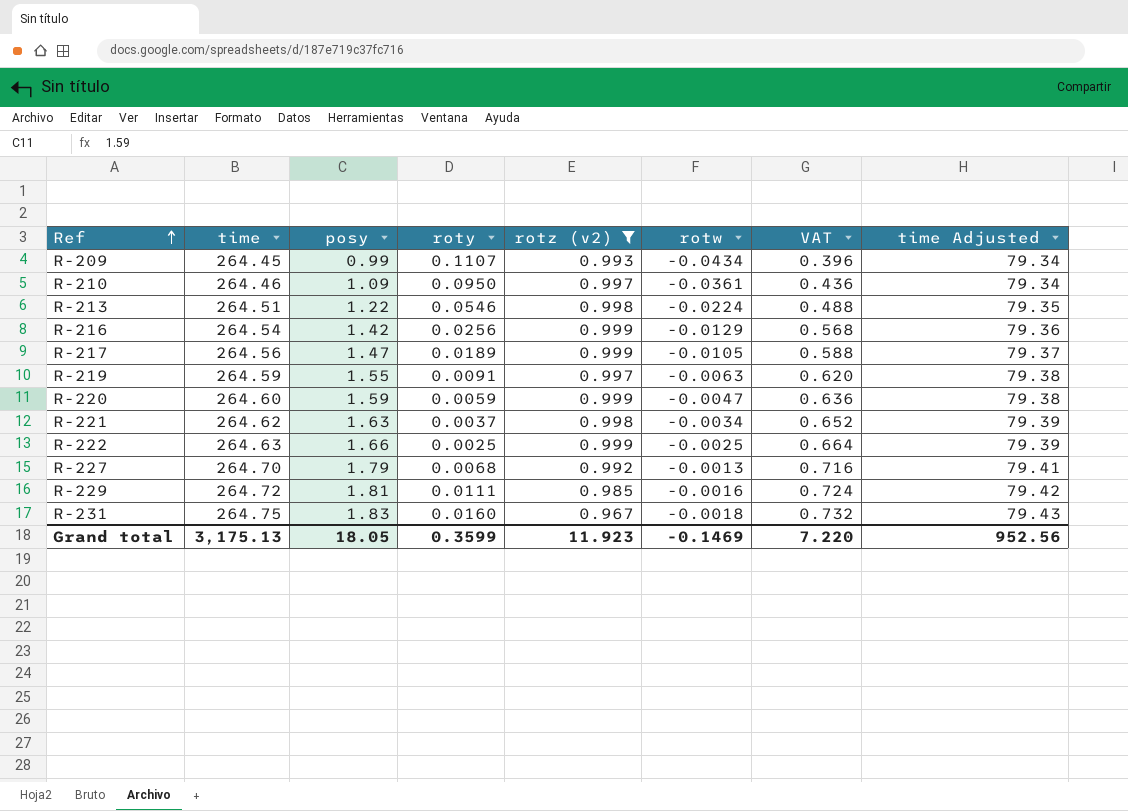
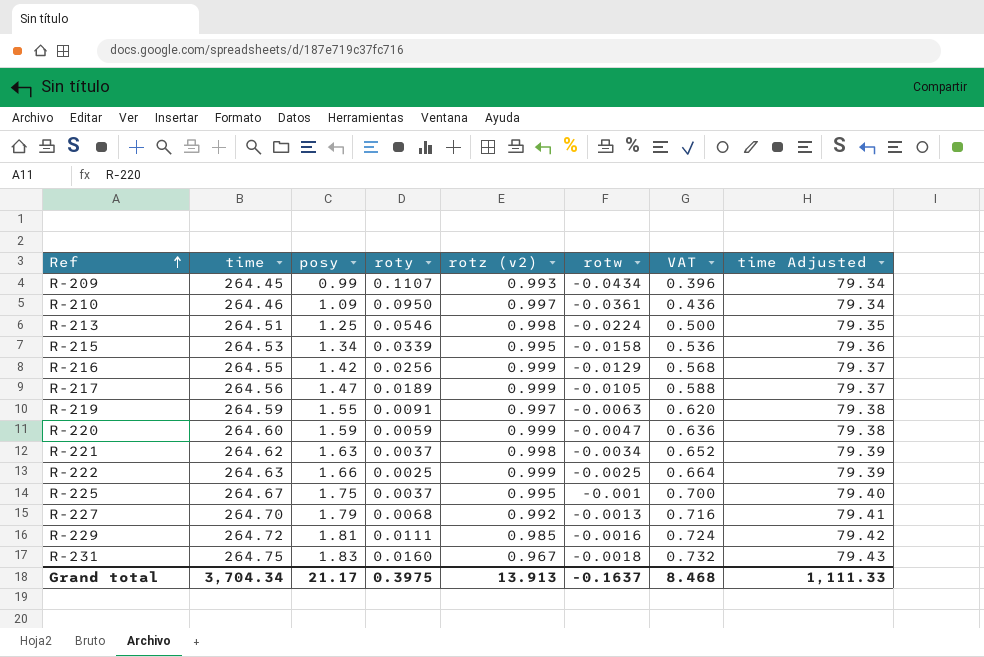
filter: rotz (v2) != 0.995 -> none
R-213 | posy: 1.22 -> 1.25
R-213 | VAT: 0.488 -> 0.500
R-216 | time: 264.54 -> 264.55
R-216 | time Adjusted: 79.36 -> 79.37
Grand total | time: 3,175.13 -> 3,704.34
Grand total | posy: 18.05 -> 21.17
Grand total | roty: 0.3599 -> 0.3975
Grand total | rotz (v2): 11.923 -> 13.913
Grand total | rotw: -0.1469 -> -0.1637
Grand total | VAT: 7.220 -> 8.468
Grand total | time Adjusted: 952.56 -> 1,111.33

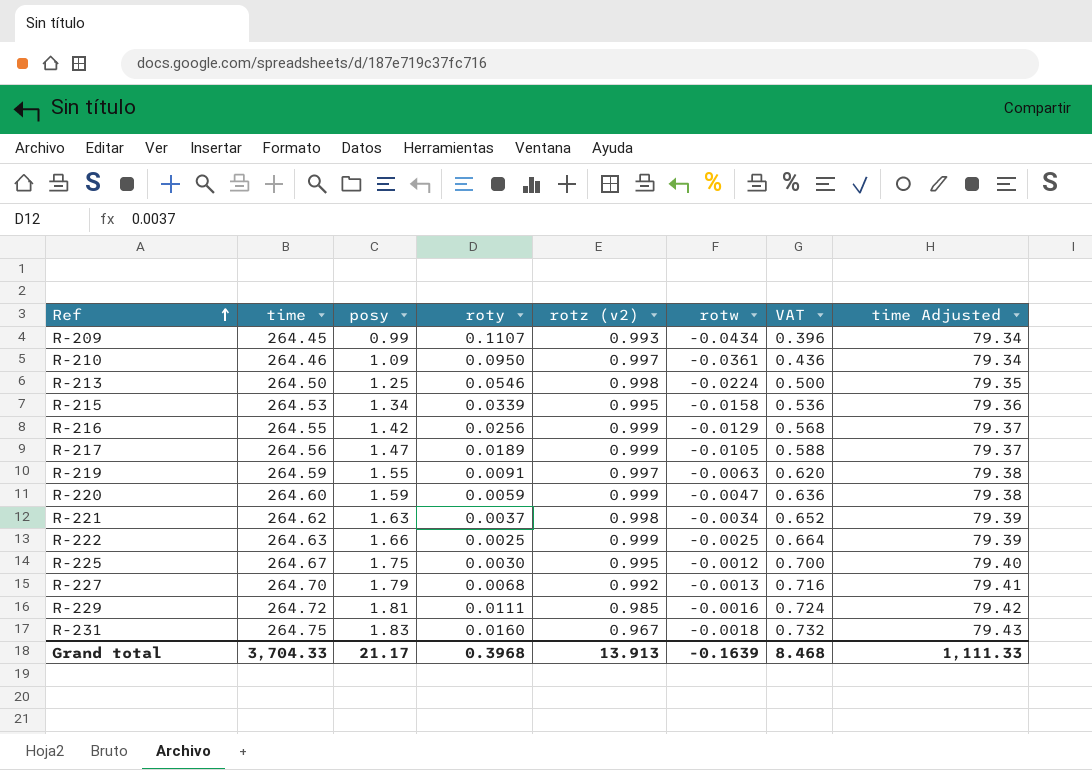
R-213 | time: 264.51 -> 264.50
R-225 | roty: 0.0037 -> 0.0030
R-225 | rotw: -0.001 -> -0.0012
Grand total | time: 3,704.34 -> 3,704.33
Grand total | roty: 0.3975 -> 0.3968
Grand total | rotw: -0.1637 -> -0.1639

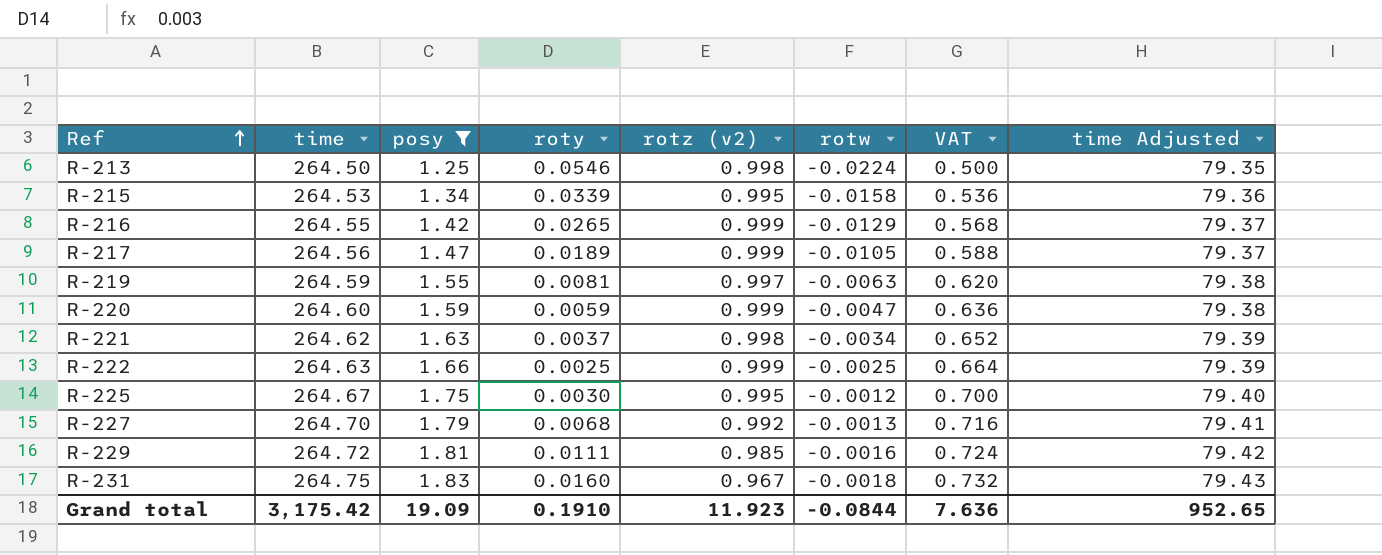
filter: none -> posy >= 1.25
R-216 | roty: 0.0256 -> 0.0265
R-219 | roty: 0.0091 -> 0.0081
Grand total | time: 3,704.33 -> 3,175.42
Grand total | posy: 21.17 -> 19.09
Grand total | roty: 0.3968 -> 0.1910
Grand total | rotz (v2): 13.913 -> 11.923
Grand total | rotw: -0.1639 -> -0.0844
Grand total | VAT: 8.468 -> 7.636
Grand total | time Adjusted: 1,111.33 -> 952.65

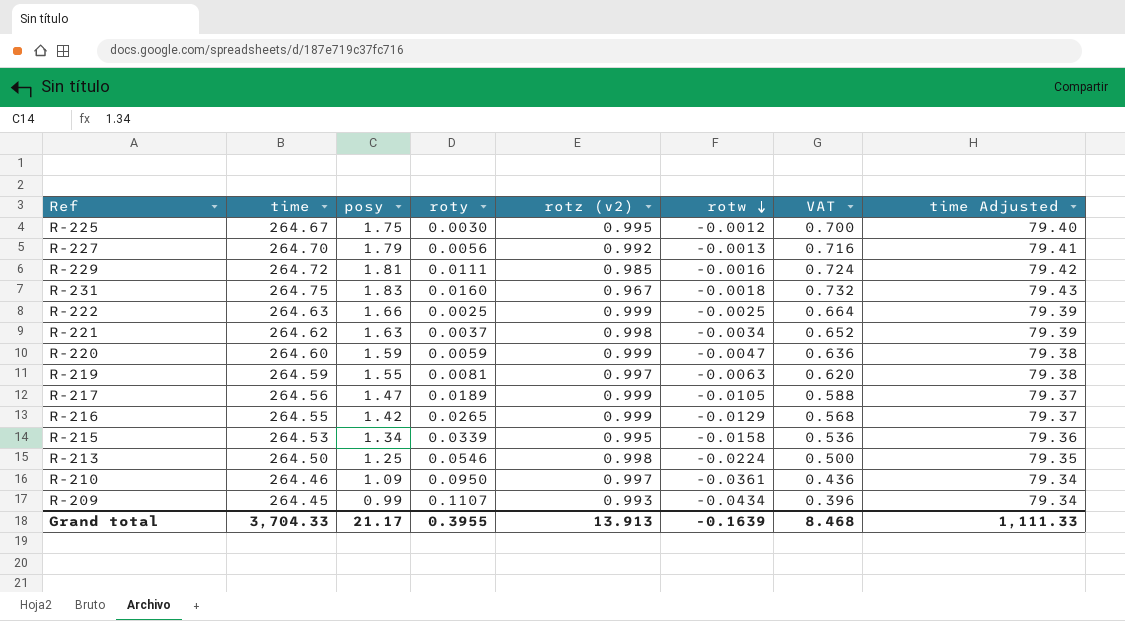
filter: posy >= 1.25 -> none
row order: Ref ascending -> rotw descending
R-227 | roty: 0.0068 -> 0.0056
Grand total | time: 3,175.42 -> 3,704.33
Grand total | posy: 19.09 -> 21.17
Grand total | roty: 0.1910 -> 0.3955
Grand total | rotz (v2): 11.923 -> 13.913
Grand total | rotw: -0.0844 -> -0.1639
Grand total | VAT: 7.636 -> 8.468
Grand total | time Adjusted: 952.65 -> 1,111.33

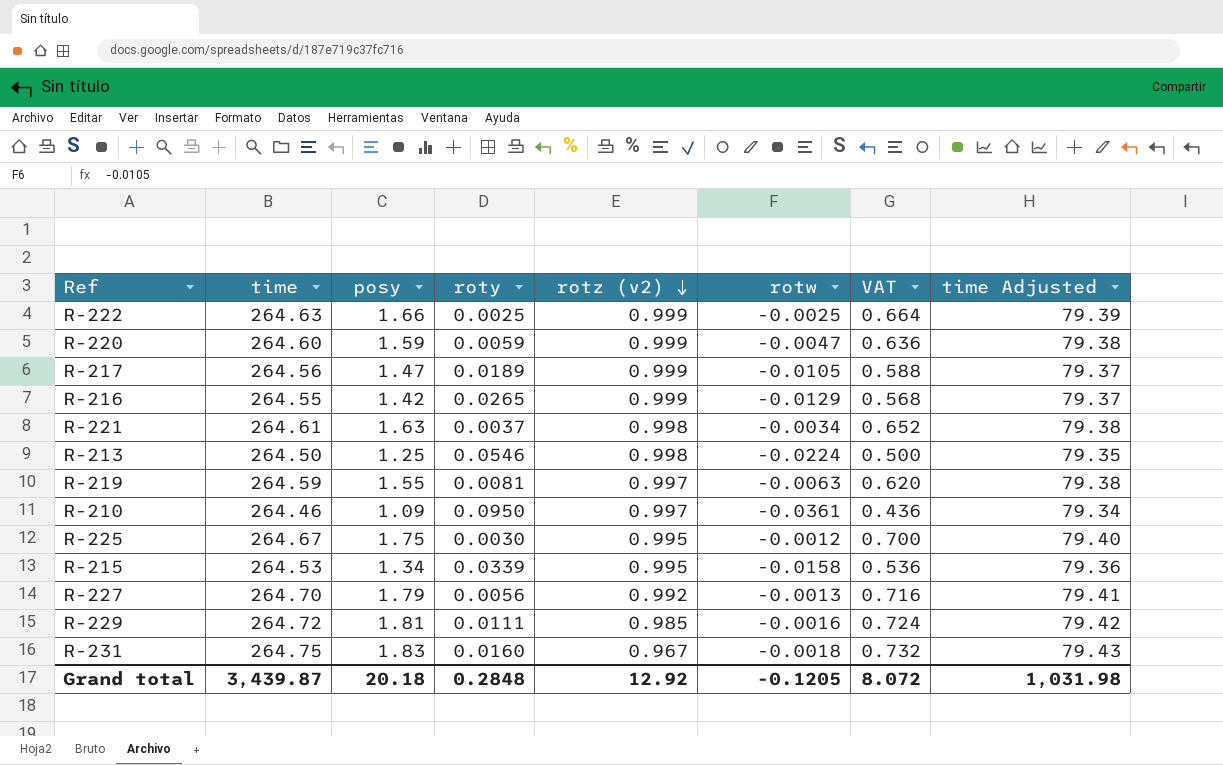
row order: rotw descending -> rotz (v2) descending
row R-209: 264.45 | 0.99 | 0.1107 | 0.993 | -0.0434 | 0.396 | 79.34 -> none
R-221 | time: 264.62 -> 264.61
R-221 | time Adjusted: 79.39 -> 79.38
Grand total | time: 3,704.33 -> 3,439.87
Grand total | posy: 21.17 -> 20.18
Grand total | roty: 0.3955 -> 0.2848
Grand total | rotz (v2): 13.913 -> 12.92
Grand total | rotw: -0.1639 -> -0.1205
Grand total | VAT: 8.468 -> 8.072
Grand total | time Adjusted: 1,111.33 -> 1,031.98

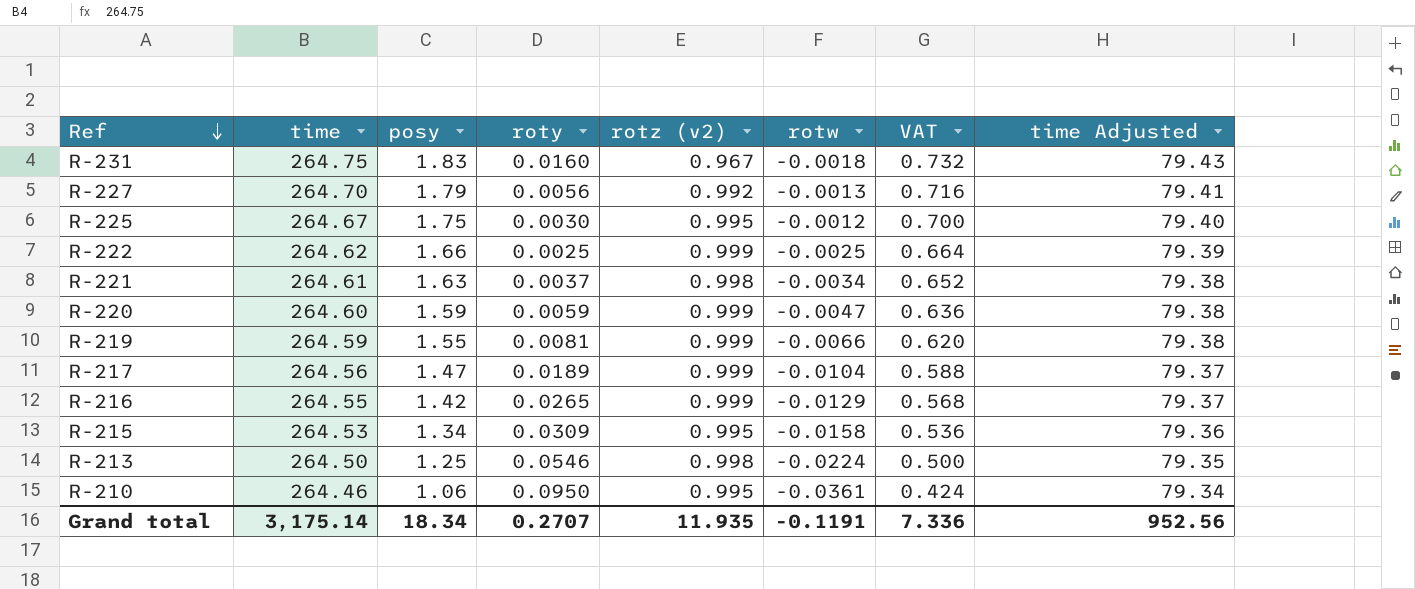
row order: rotz (v2) descending -> Ref descending
row R-229: 264.72 | 1.81 | 0.0111 | 0.985 | -0.0016 | 0.724 | 79.42 -> none
R-222 | time: 264.63 -> 264.62
R-219 | rotz (v2): 0.997 -> 0.999
R-219 | rotw: -0.0063 -> -0.0066
R-217 | rotw: -0.0105 -> -0.0104
R-215 | roty: 0.0339 -> 0.0309
R-210 | posy: 1.09 -> 1.06
R-210 | rotz (v2): 0.997 -> 0.995
R-210 | VAT: 0.436 -> 0.424
Grand total | time: 3,439.87 -> 3,175.14
Grand total | posy: 20.18 -> 18.34
Grand total | roty: 0.2848 -> 0.2707
Grand total | rotz (v2): 12.92 -> 11.935
Grand total | rotw: -0.1205 -> -0.1191
Grand total | VAT: 8.072 -> 7.336
Grand total | time Adjusted: 1,031.98 -> 952.56

